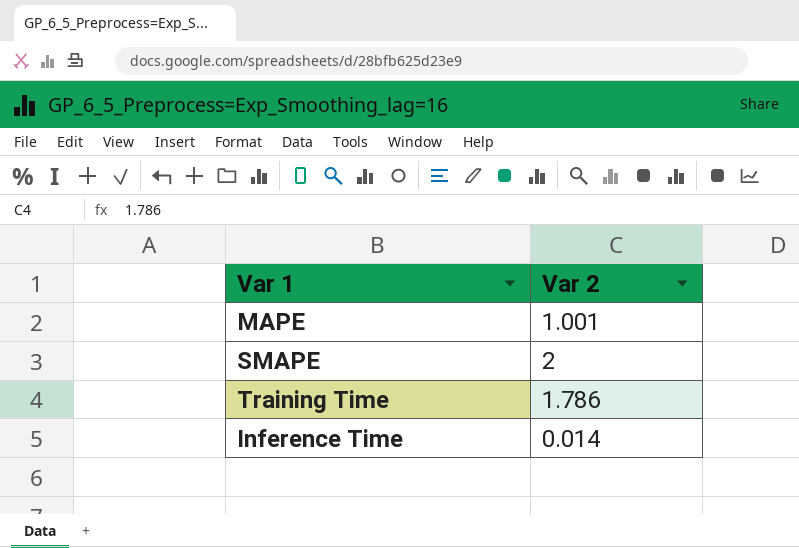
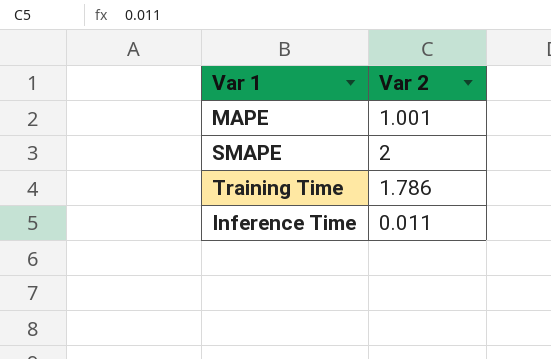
Inference Time | Var 2: 0.014 -> 0.011

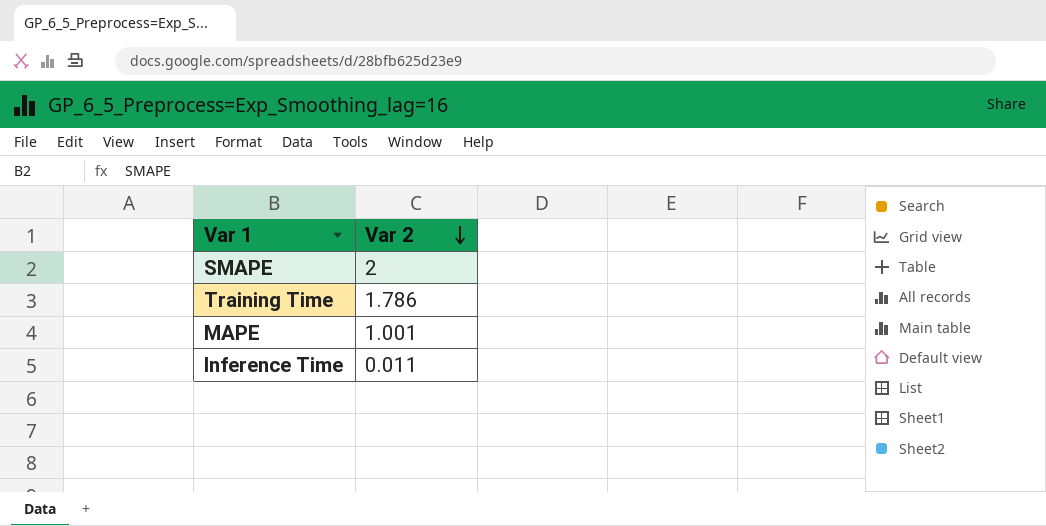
row order: none -> Var 2 descending

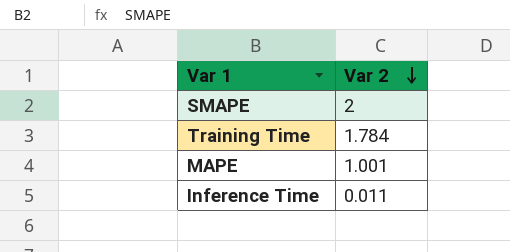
Training Time | Var 2: 1.786 -> 1.784

